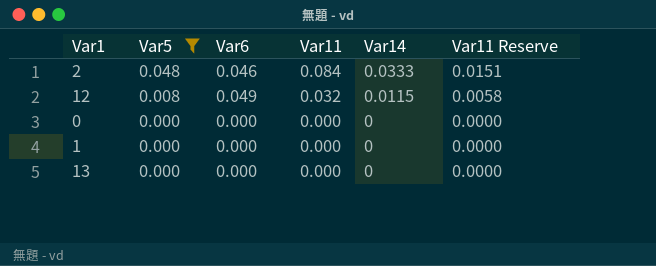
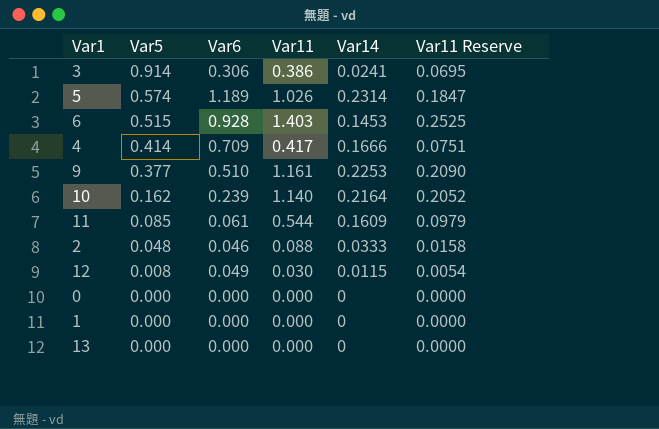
filter: Var5 <= 0.048 -> none
2 | Var11: 0.084 -> 0.088
2 | Var11 Reserve: 0.0151 -> 0.0158
12 | Var11: 0.032 -> 0.030
12 | Var11 Reserve: 0.0058 -> 0.0054

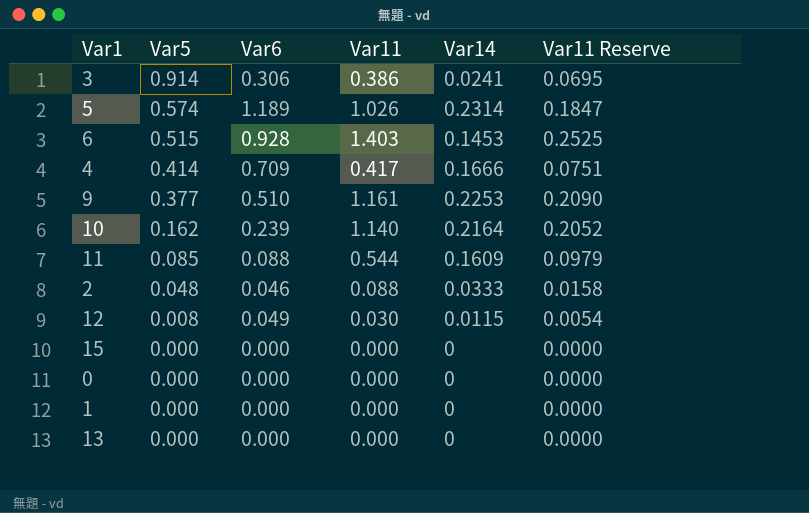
11 | Var6: 0.061 -> 0.088
row 15: none -> 0.000 | 0.000 | 0.000 | 0 | 0.0000

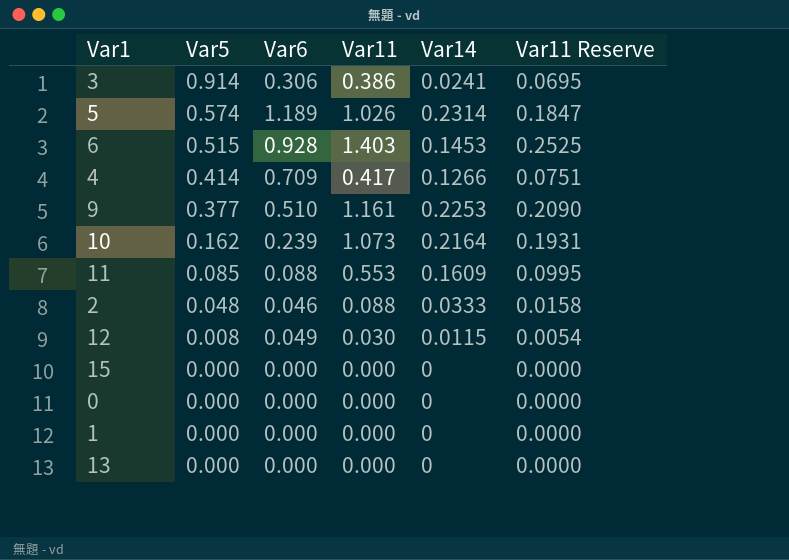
4 | Var14: 0.1666 -> 0.1266
10 | Var11: 1.140 -> 1.073
10 | Var11 Reserve: 0.2052 -> 0.1931
11 | Var11: 0.544 -> 0.553
11 | Var11 Reserve: 0.0979 -> 0.0995

